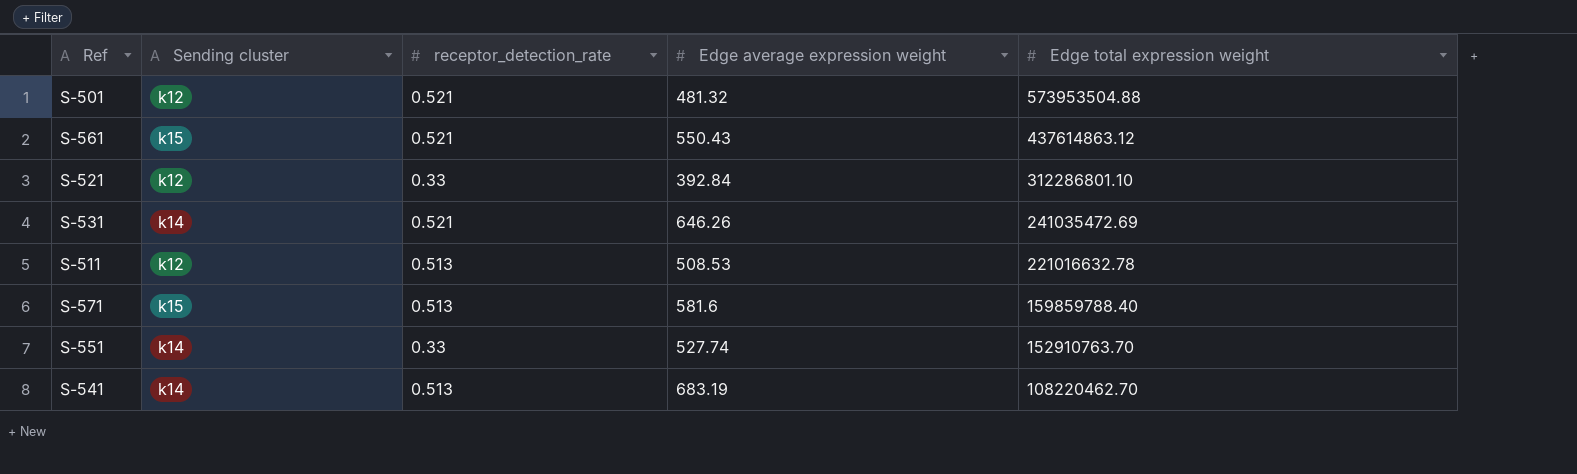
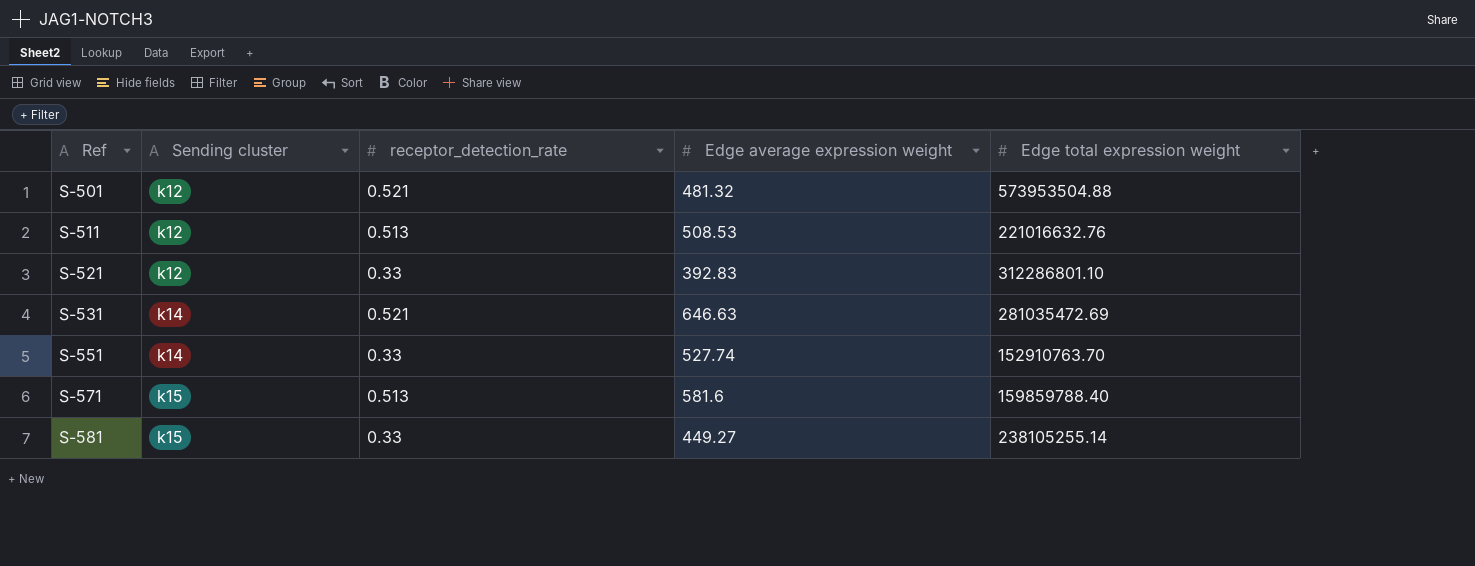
row order: Edge total expression weight descending -> Ref ascending
row S-561: k15 | 0.521 | 550.43 | 437614863.12 -> none
row S-541: k14 | 0.513 | 683.19 | 108220462.70 -> none
S-511 | Edge total expression weight: 221016632.78 -> 221016632.76
S-521 | Edge average expression weight: 392.84 -> 392.83
S-531 | Edge average expression weight: 646.26 -> 646.63
S-531 | Edge total expression weight: 241035472.69 -> 281035472.69
row S-581: none -> k15 | 0.33 | 449.27 | 238105255.14

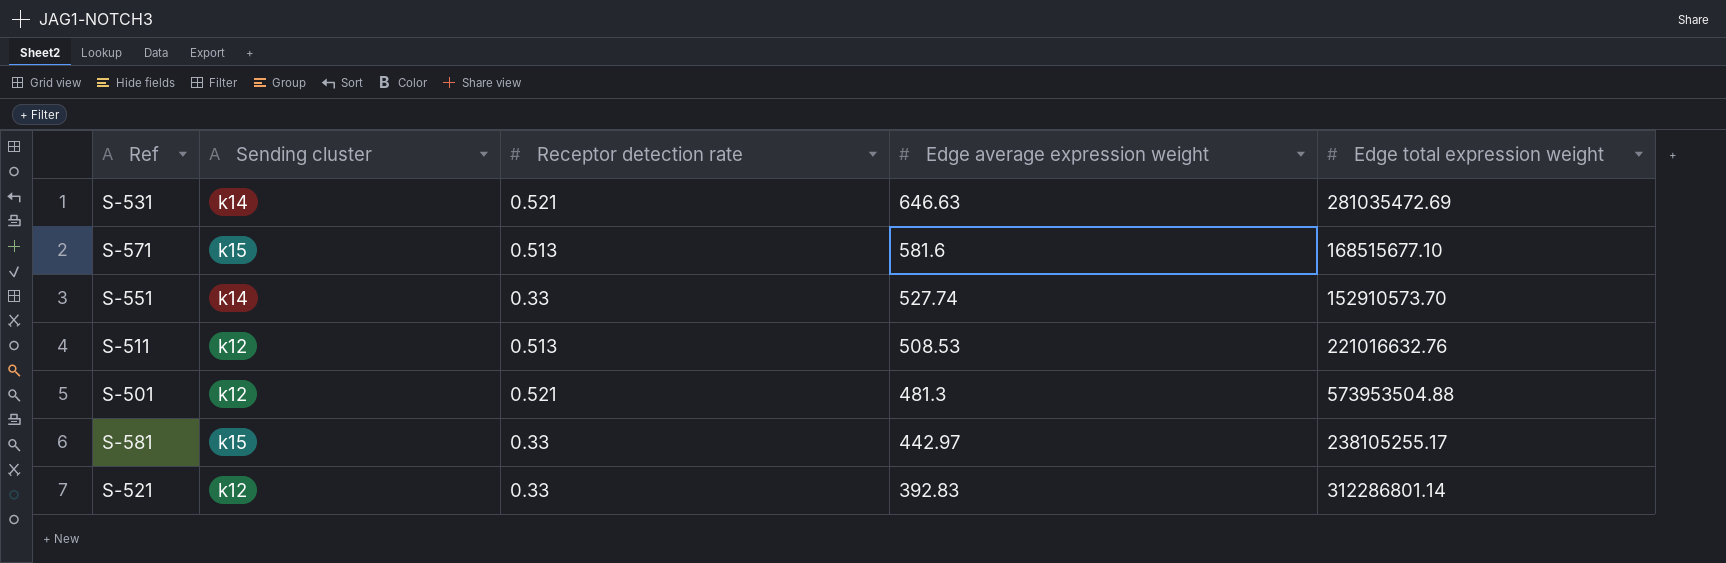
row order: Ref ascending -> Edge average expression weight descending
column name: receptor_detection_rate -> Receptor detection rate
S-571 | Edge total expression weight: 159859788.40 -> 168515677.10
S-551 | Edge total expression weight: 152910763.70 -> 152910573.70
S-501 | Edge average expression weight: 481.32 -> 481.3
S-581 | Edge average expression weight: 449.27 -> 442.97
S-581 | Edge total expression weight: 238105255.14 -> 238105255.17
S-521 | Edge total expression weight: 312286801.10 -> 312286801.14

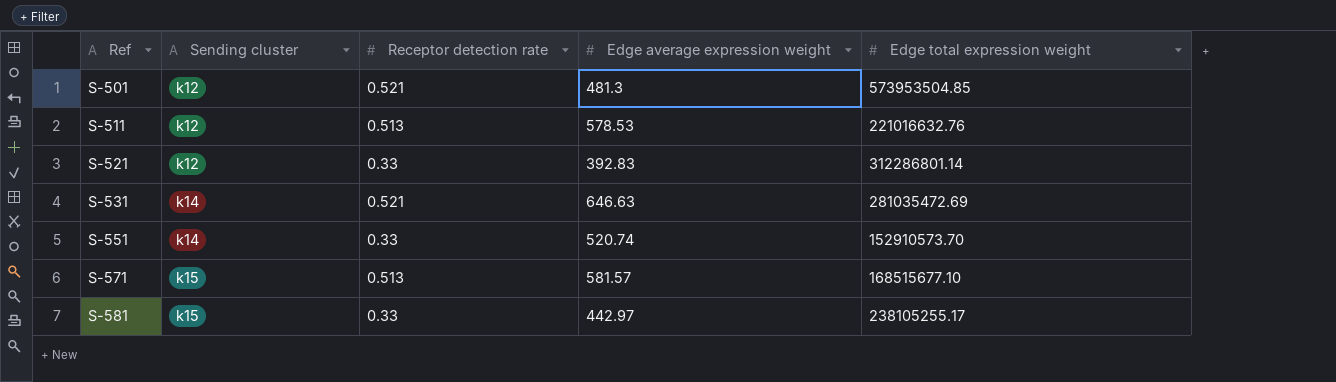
row order: Edge average expression weight descending -> Ref ascending
S-501 | Edge total expression weight: 573953504.88 -> 573953504.85
S-511 | Edge average expression weight: 508.53 -> 578.53
S-551 | Edge average expression weight: 527.74 -> 520.74
S-571 | Edge average expression weight: 581.6 -> 581.57

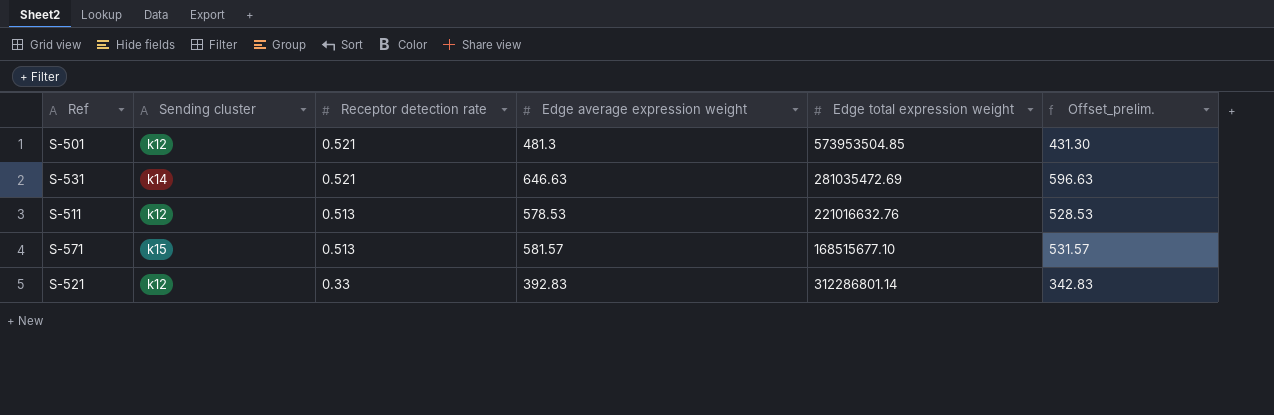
row order: Ref ascending -> Receptor detection rate descending
column Offset_prelim. | formula: none -> [Edge average expression weight] - 50
row S-551: k14 | 0.33 | 520.74 | 152910573.70 -> none
row S-581: k15 | 0.33 | 442.97 | 238105255.17 -> none

